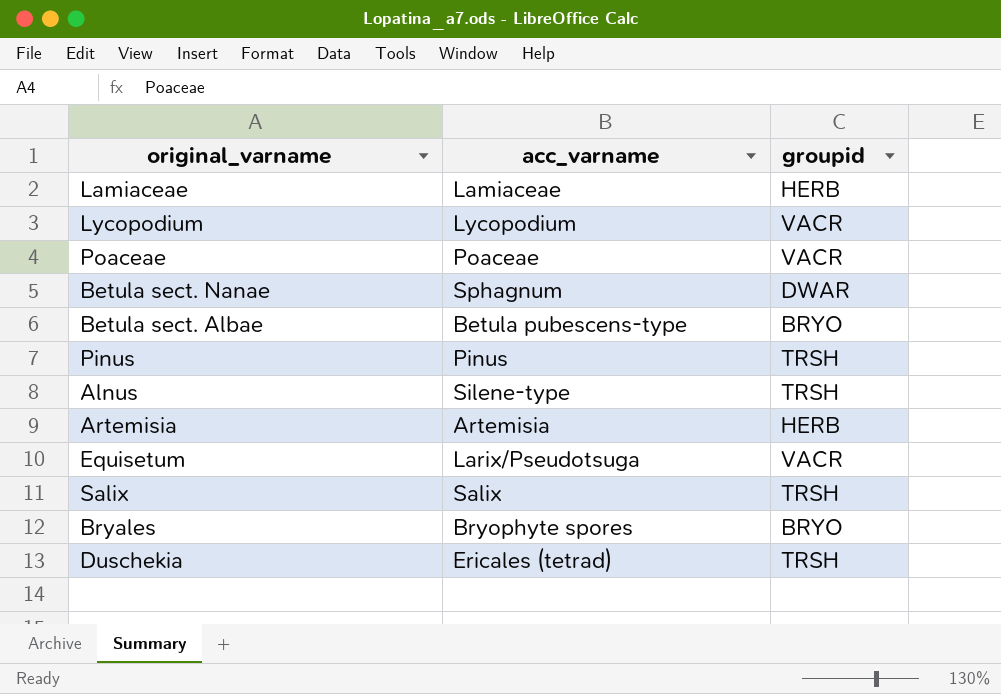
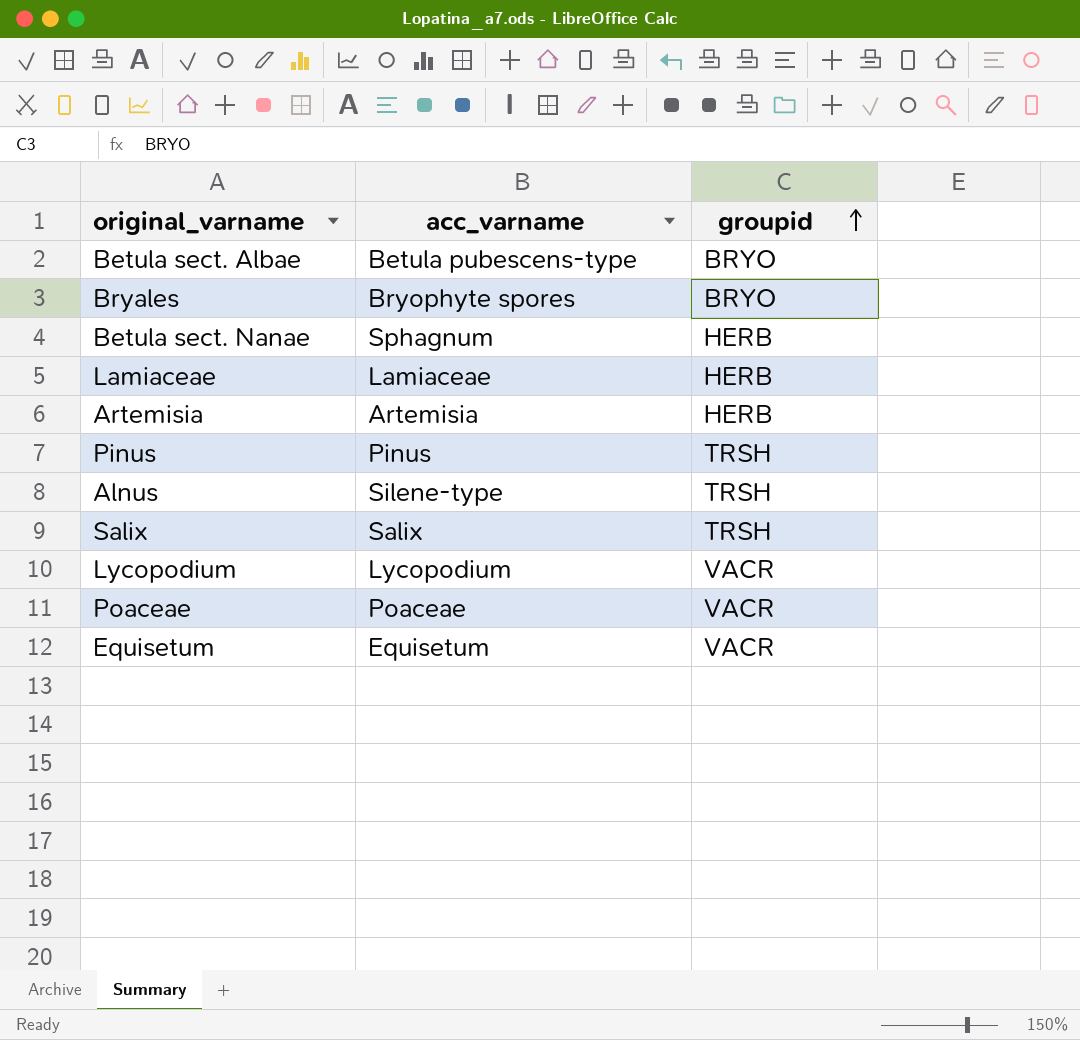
row order: none -> groupid ascending
row Duschekia: Ericales (tetrad) | TRSH -> none
Betula sect. Nanae | groupid: DWAR -> HERB
Equisetum | acc_varname: Larix/Pseudotsuga -> Equisetum

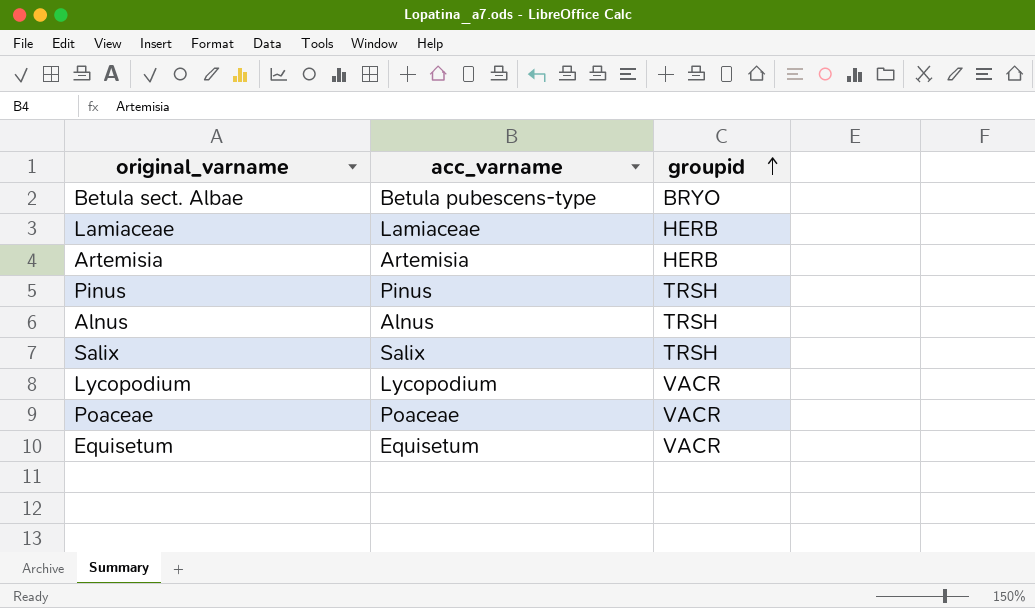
row Bryales: Bryophyte spores | BRYO -> none
row Betula sect. Nanae: Sphagnum | HERB -> none
Alnus | acc_varname: Silene-type -> Alnus

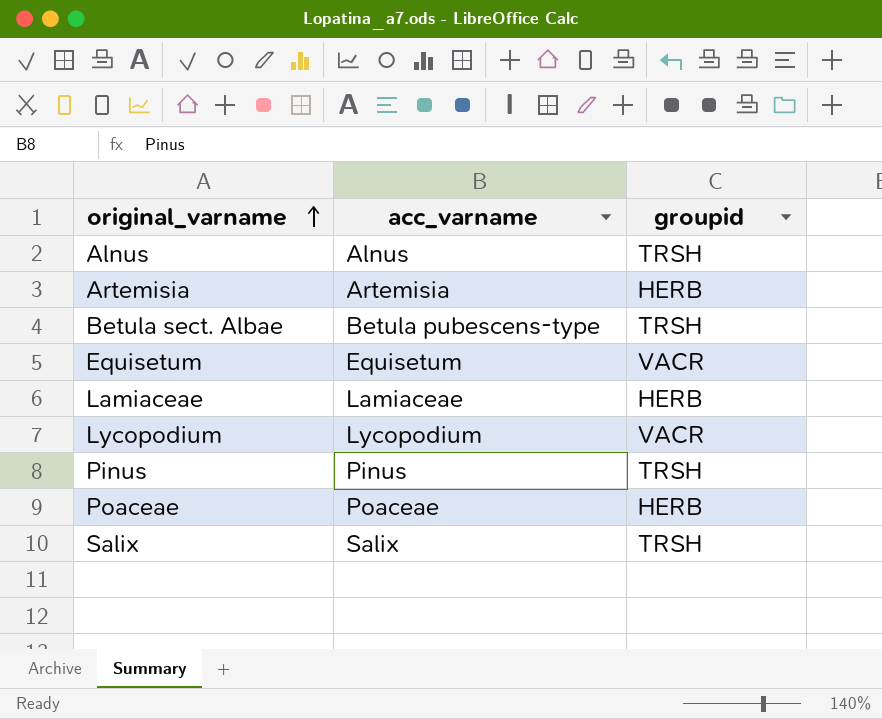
row order: groupid ascending -> original_varname ascending
Betula sect. Albae | groupid: BRYO -> TRSH
Poaceae | groupid: VACR -> HERB

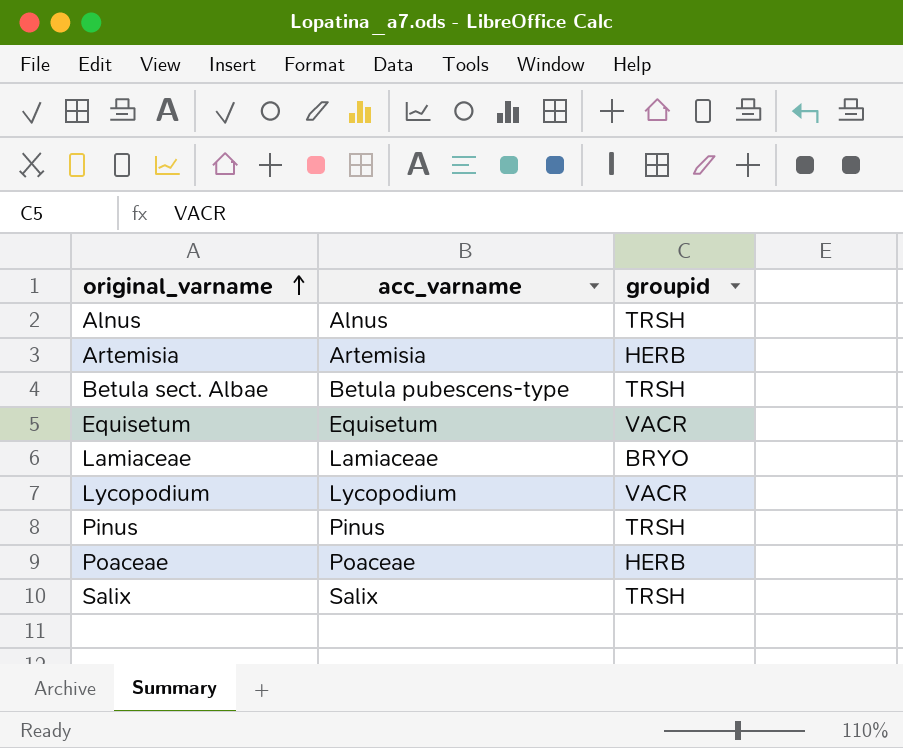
Lamiaceae | groupid: HERB -> BRYO

